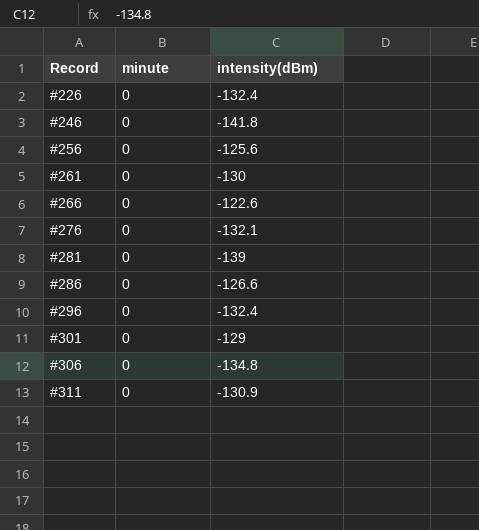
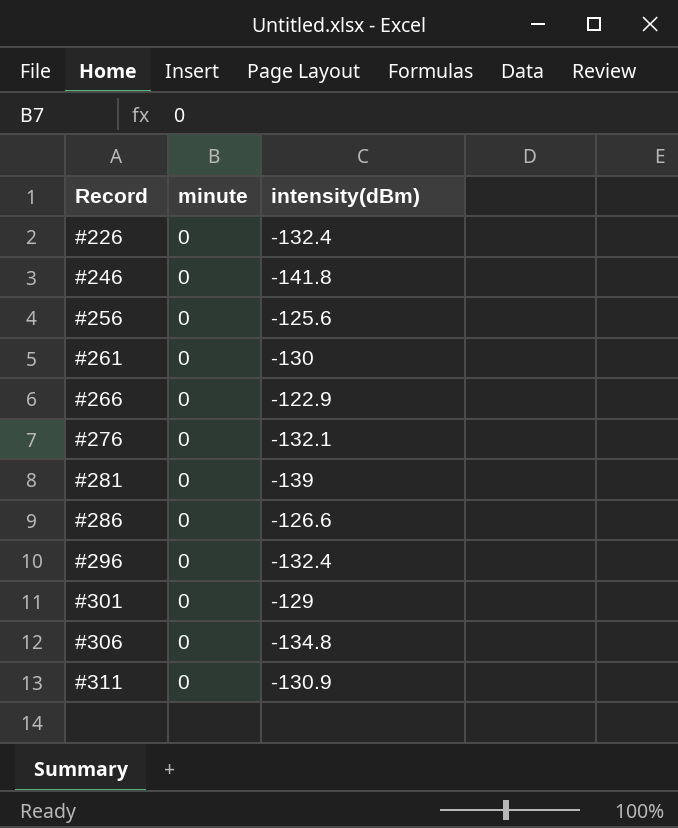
#266 | intensity(dBm): -122.6 -> -122.9

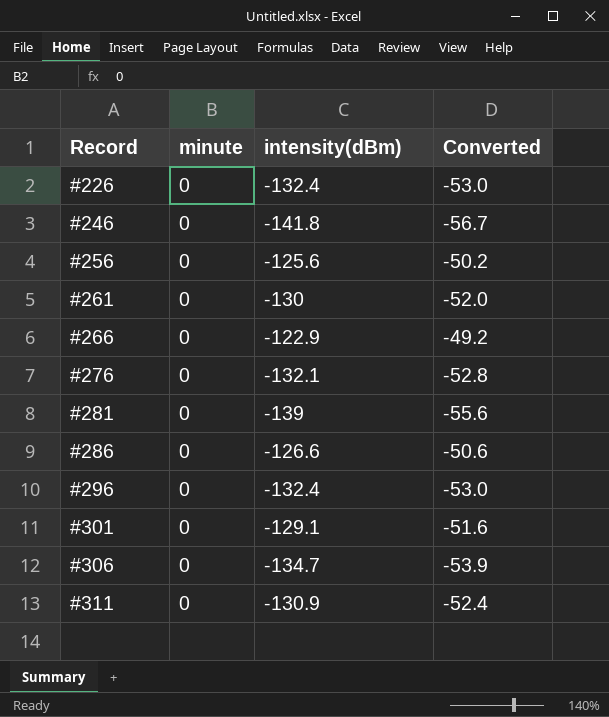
column Converted | formula: none -> [intensity(dBm)] * 0.4
#301 | intensity(dBm): -129 -> -129.1
#306 | intensity(dBm): -134.8 -> -134.7

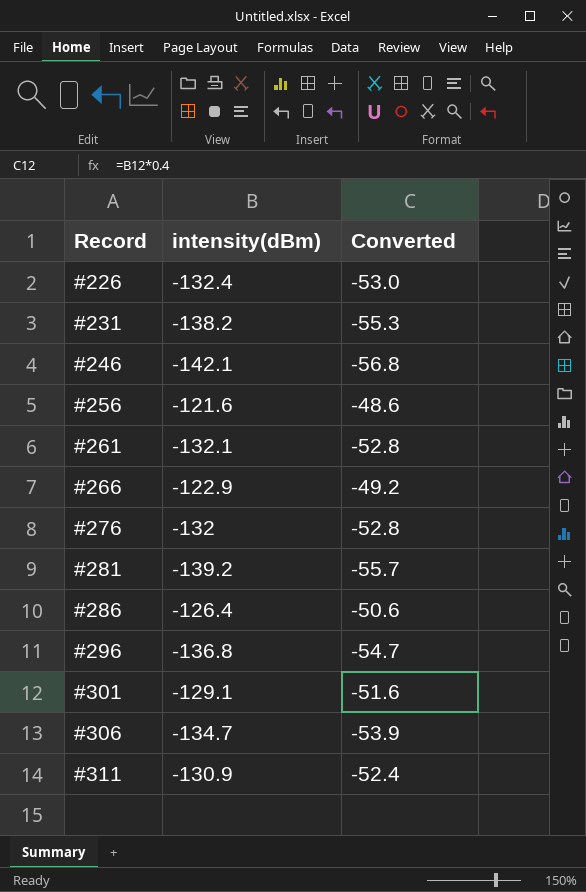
column minute | position: 2 -> none
row #231: none -> -138.2 | -55.3
#246 | intensity(dBm): -141.8 -> -142.1
#246 | Converted: -56.7 -> -56.8
#256 | intensity(dBm): -125.6 -> -121.6
#256 | Converted: -50.2 -> -48.6
#261 | intensity(dBm): -130 -> -132.1
#261 | Converted: -52.0 -> -52.8
#276 | intensity(dBm): -132.1 -> -132
#281 | intensity(dBm): -139 -> -139.2
#281 | Converted: -55.6 -> -55.7
#286 | intensity(dBm): -126.6 -> -126.4
#296 | intensity(dBm): -132.4 -> -136.8
#296 | Converted: -53.0 -> -54.7

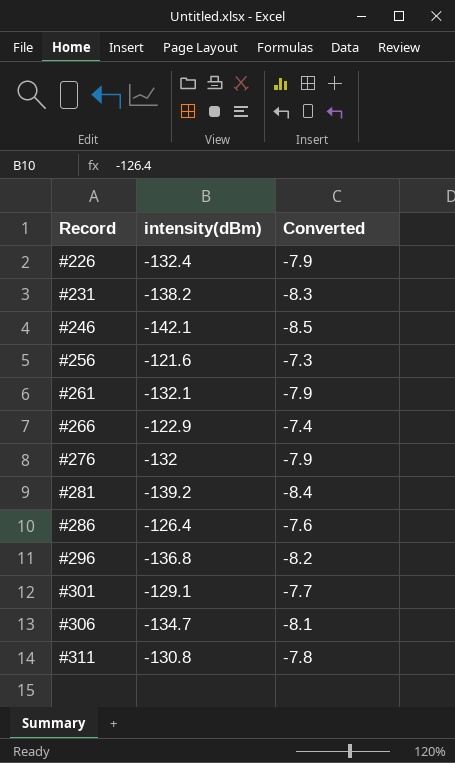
column Converted | formula: [intensity(dBm)] * 0.4 -> [intensity(dBm)] * 0.06
#311 | intensity(dBm): -130.9 -> -130.8

